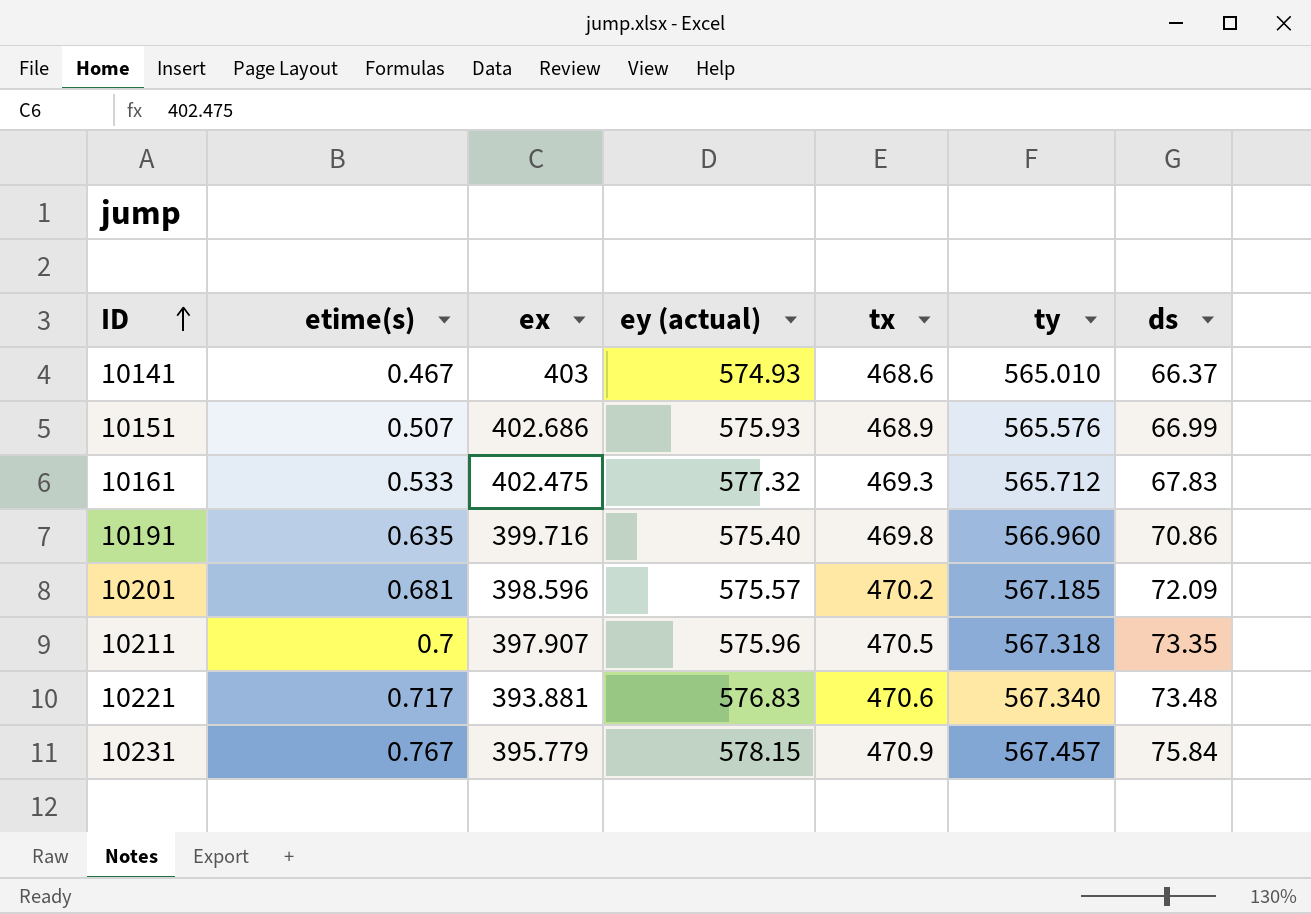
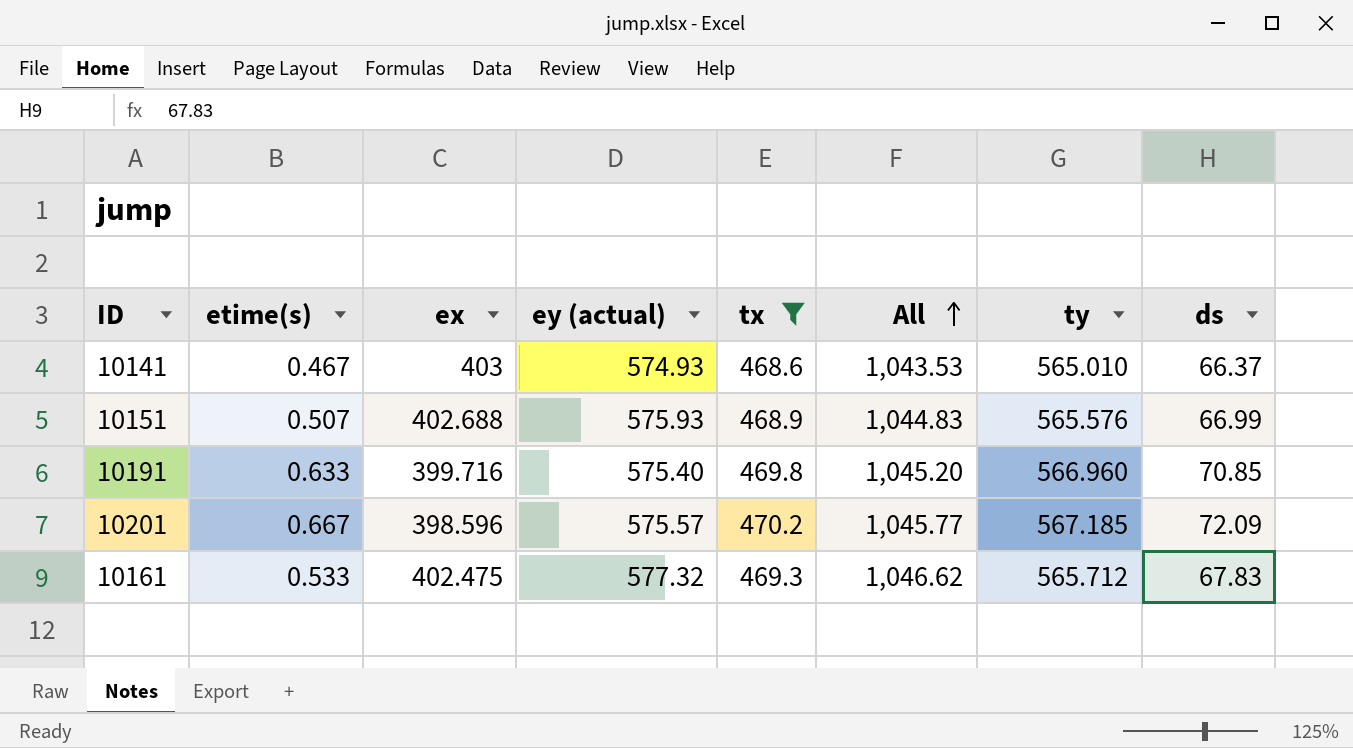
filter: none -> tx <= 470.2
row order: ID ascending -> All ascending
column All | formula: none -> [ey (actual)] + [tx]
10151 | ex: 402.686 -> 402.688
10191 | etime(s): 0.635 -> 0.633
10191 | ds: 70.86 -> 70.85
10201 | etime(s): 0.681 -> 0.667

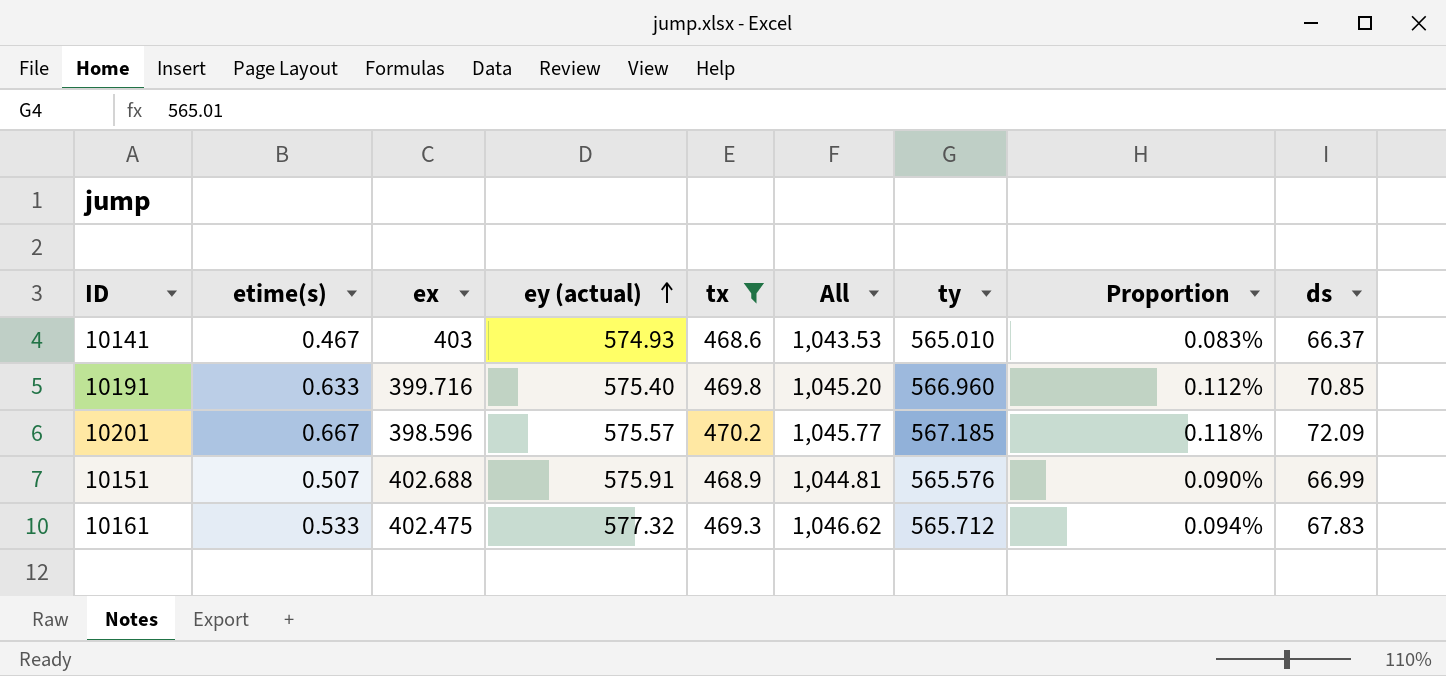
row order: All ascending -> ey (actual) ascending
column Proportion | formula: none -> [etime(s)] / [ty]
10151 | ey (actual): 575.93 -> 575.91
10151 | All: 1,044.83 -> 1,044.81

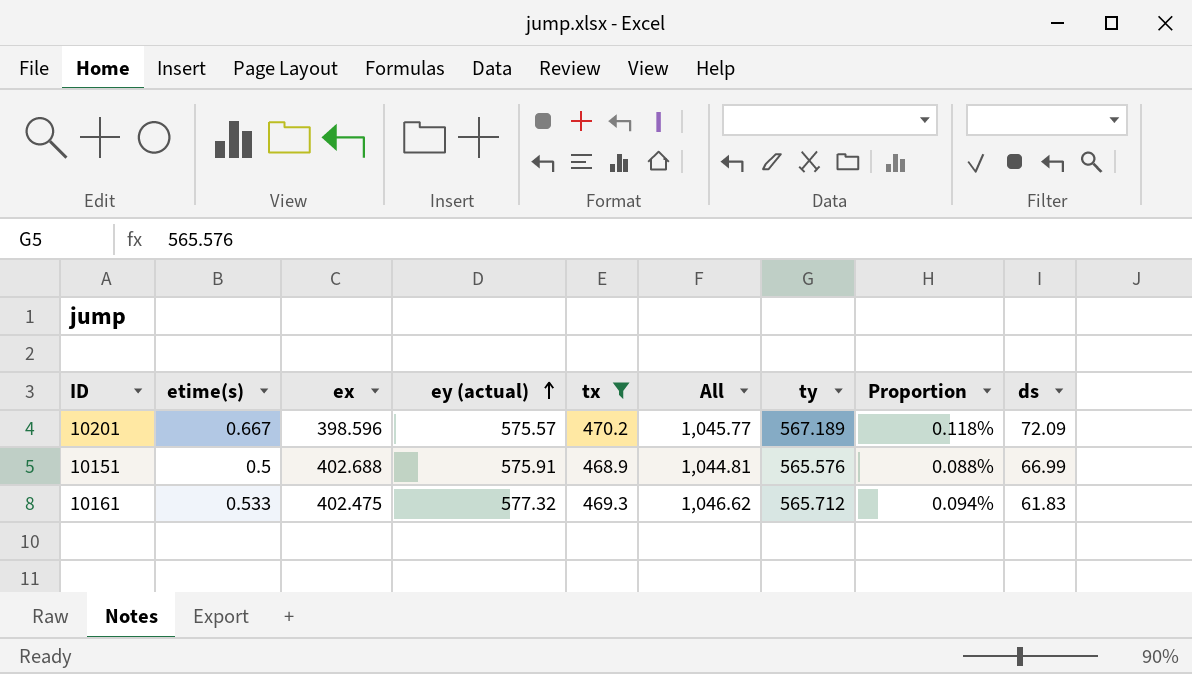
row 10141: 0.467 | 403 | 574.93 | 468.6 | 1,043.53 | 565.010 | 0.083% | 66.37 -> none
row 10191: 0.633 | 399.716 | 575.40 | 469.8 | 1,045.20 | 566.960 | 0.112% | 70.85 -> none
10201 | ty: 567.185 -> 567.189
10151 | etime(s): 0.507 -> 0.5
10151 | Proportion: 0.090% -> 0.088%
10161 | ds: 67.83 -> 61.83

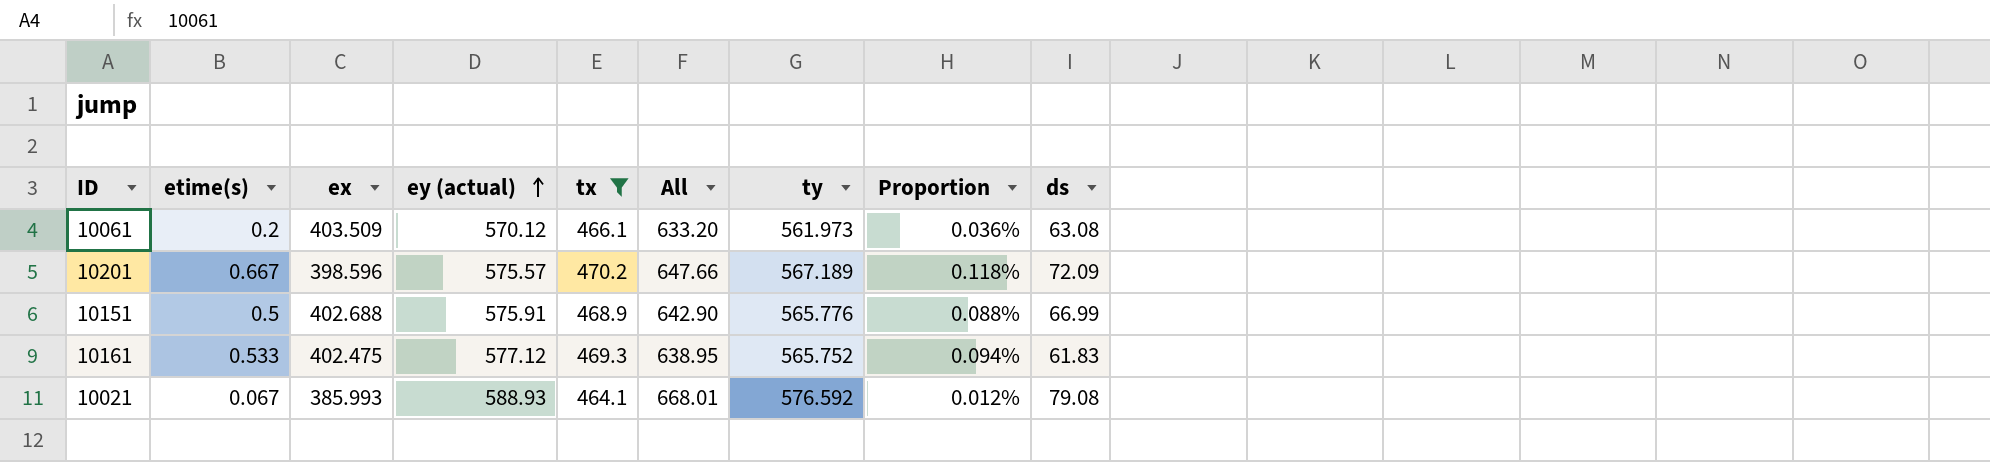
column All | formula: [ey (actual)] + [tx] -> [ey (actual)] + [ds]
row 10061: none -> 0.2 | 403.509 | 570.12 | 466.1 | 633.20 | 561.973 | 0.036% | 63.08
10151 | ty: 565.576 -> 565.776
10161 | ey (actual): 577.32 -> 577.12
10161 | ty: 565.712 -> 565.752
row 10021: none -> 0.067 | 385.993 | 588.93 | 464.1 | 668.01 | 576.592 | 0.012% | 79.08

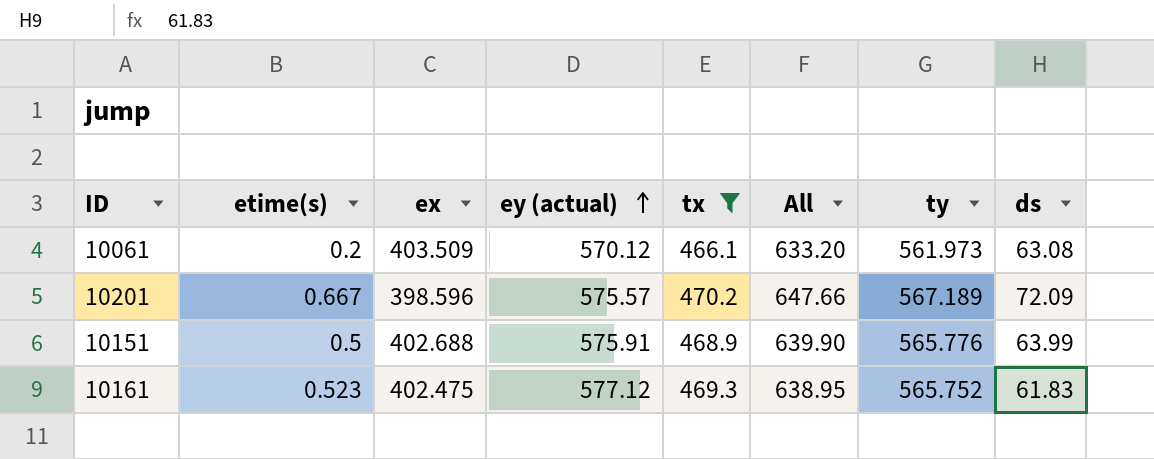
column Proportion | formula: [etime(s)] / [ty] -> none
row 10021: 0.067 | 385.993 | 588.93 | 464.1 | 668.01 | 576.592 | 0.012% | 79.08 -> none
10151 | All: 642.90 -> 639.90
10151 | ds: 66.99 -> 63.99
10161 | etime(s): 0.533 -> 0.523

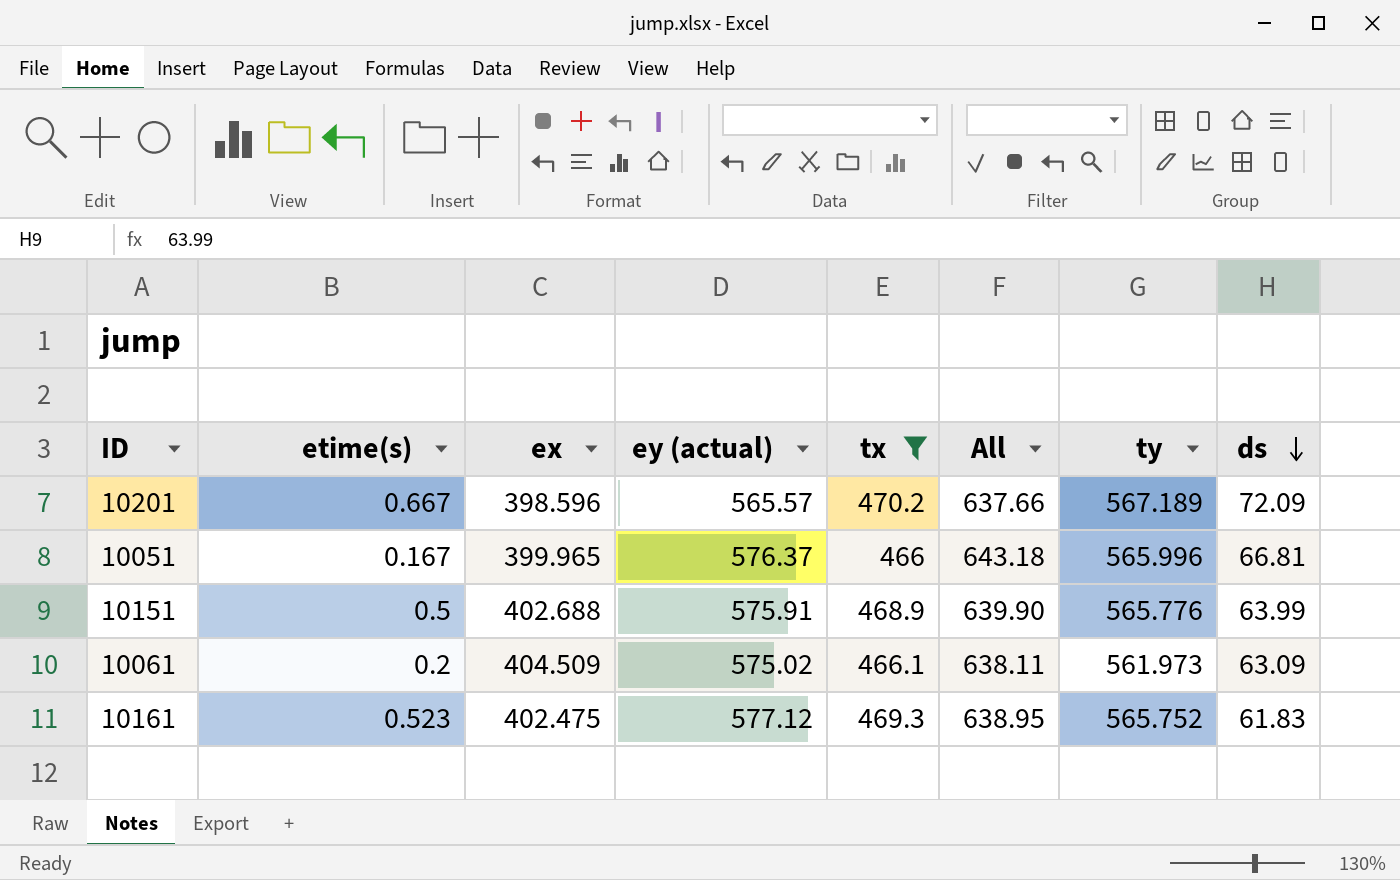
row order: ey (actual) ascending -> ds descending
10201 | ey (actual): 575.57 -> 565.57
10201 | All: 647.66 -> 637.66
row 10051: none -> 0.167 | 399.965 | 576.37 | 466 | 643.18 | 565.996 | 66.81
10061 | ex: 403.509 -> 404.509
10061 | ey (actual): 570.12 -> 575.02
10061 | All: 633.20 -> 638.11
10061 | ds: 63.08 -> 63.09

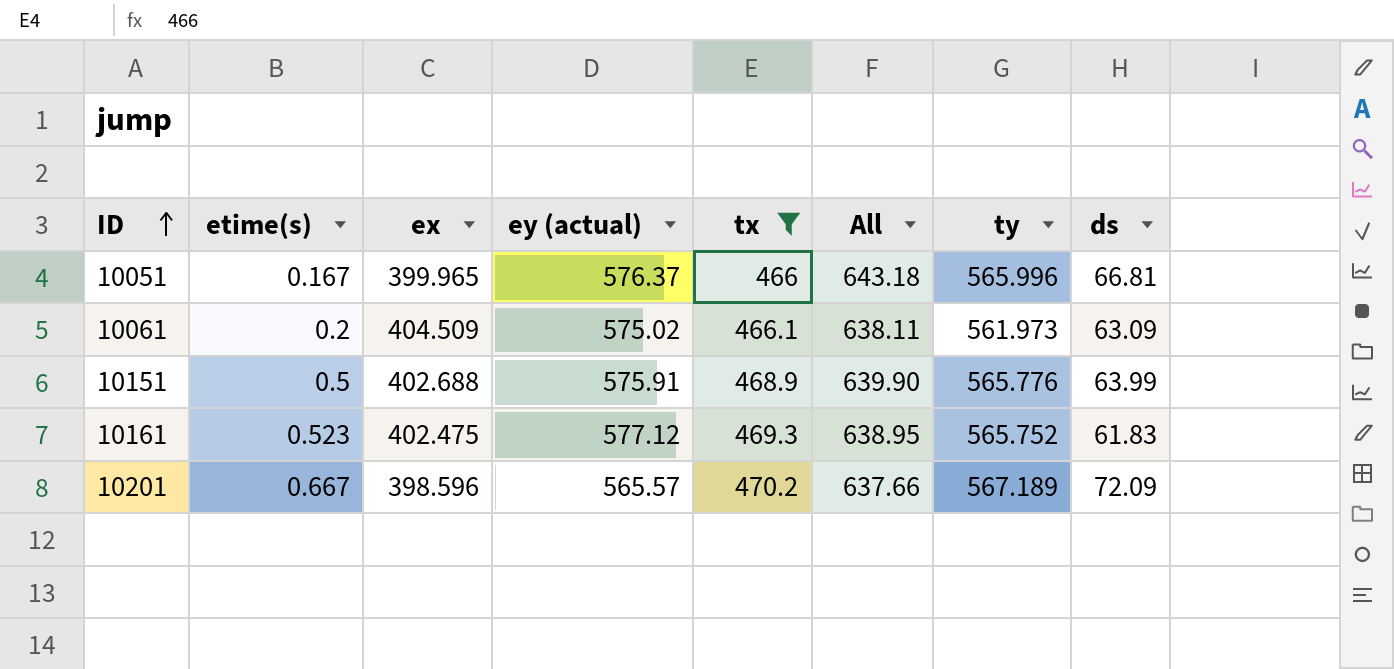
row order: ds descending -> ID ascending

